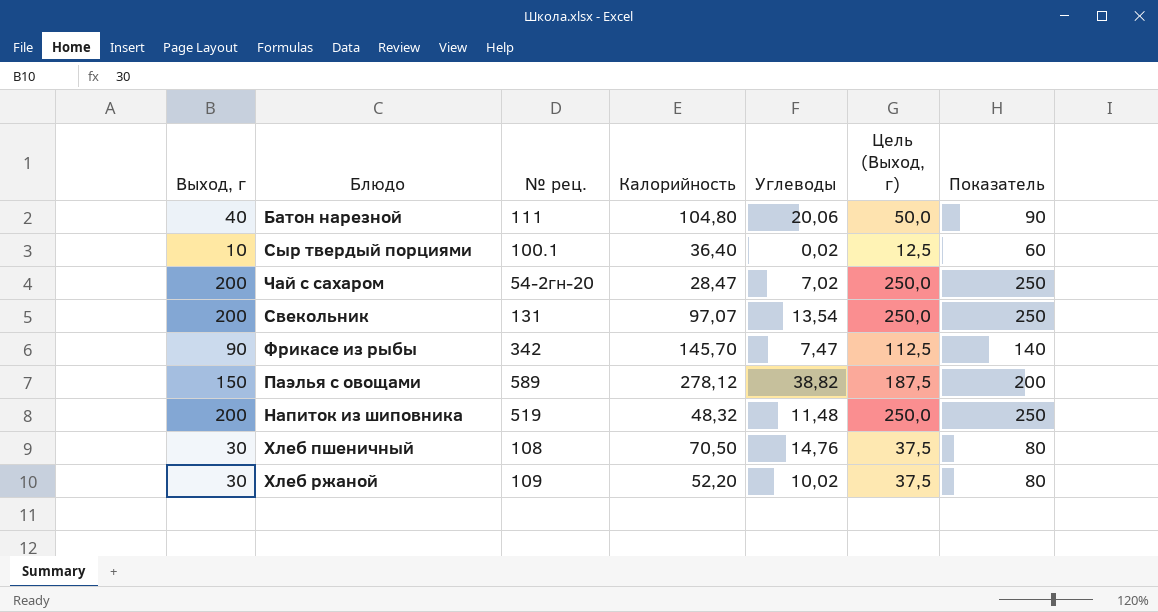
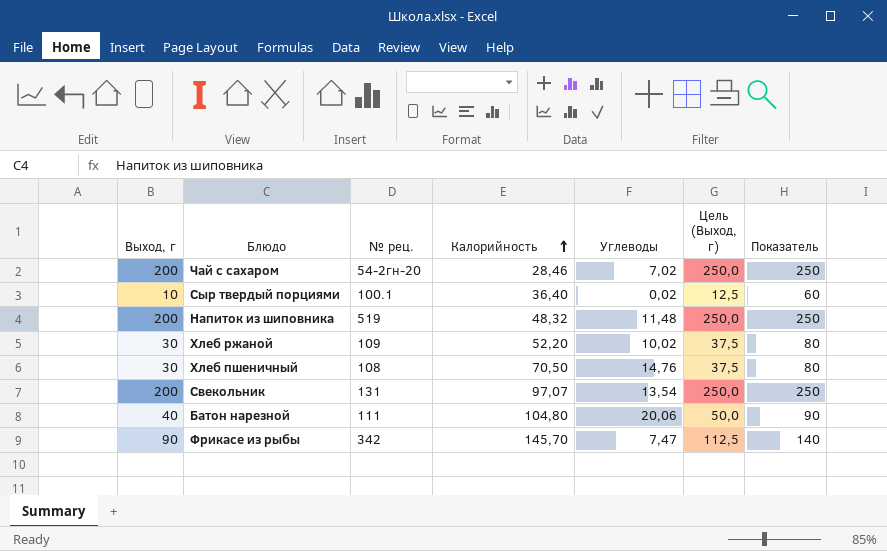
row order: none -> Калорийность ascending
row Паэлья с овощами: 150 | 589 | 278,12 | 38,82 | 187,5 | 200 -> none
Чай с сахаром | Калорийность: 28,47 -> 28,46

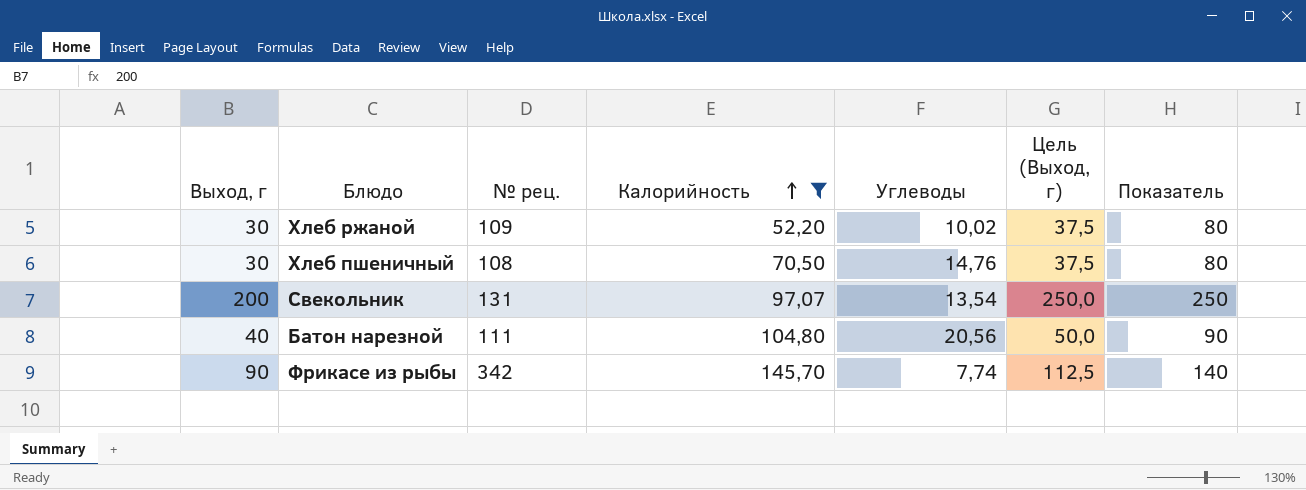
filter: none -> Калорийность >= 52,20
Батон нарезной | Углеводы: 20,06 -> 20,56
Фрикасе из рыбы | Углеводы: 7,47 -> 7,74

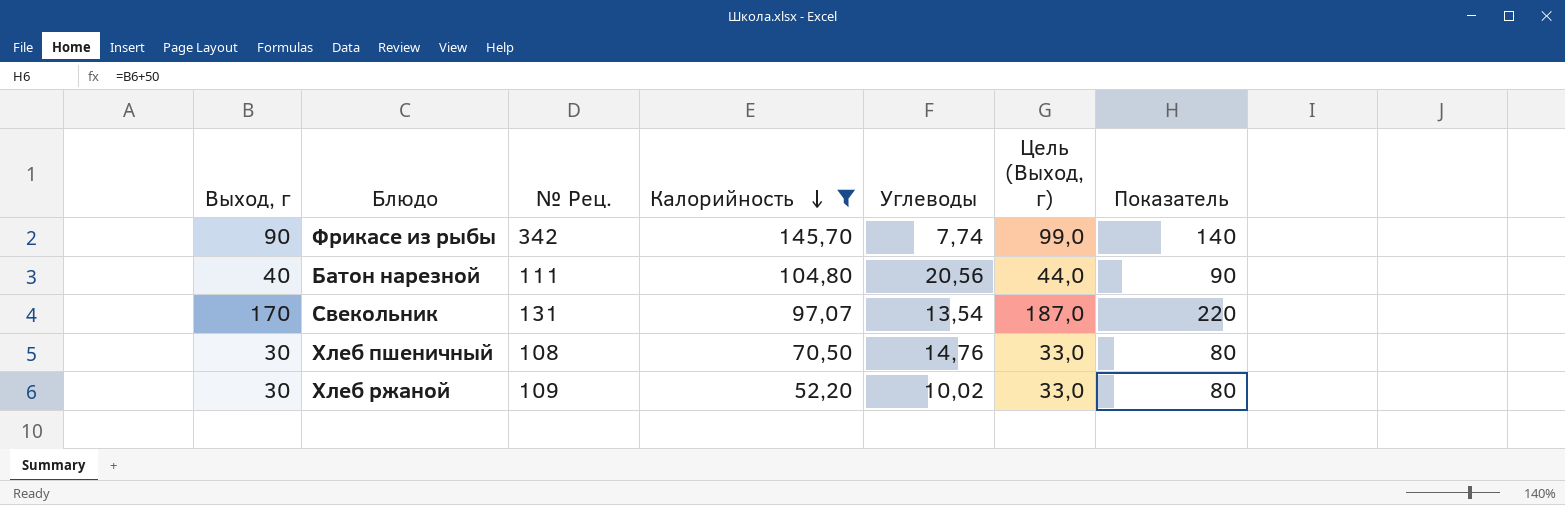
row order: Калорийность ascending -> Калорийность descending
column name: № рец. -> № Рец.
column Цель (Выход, г) | formula: [Выход, г] * 1,25 -> [Выход, г] * 1,1
Свекольник | Выход, г: 200 -> 170
Свекольник | Показатель: 250 -> 220

